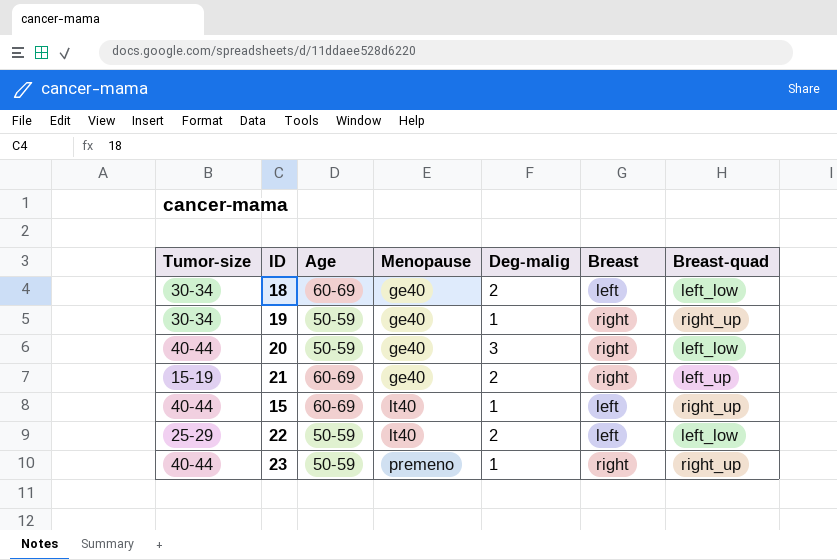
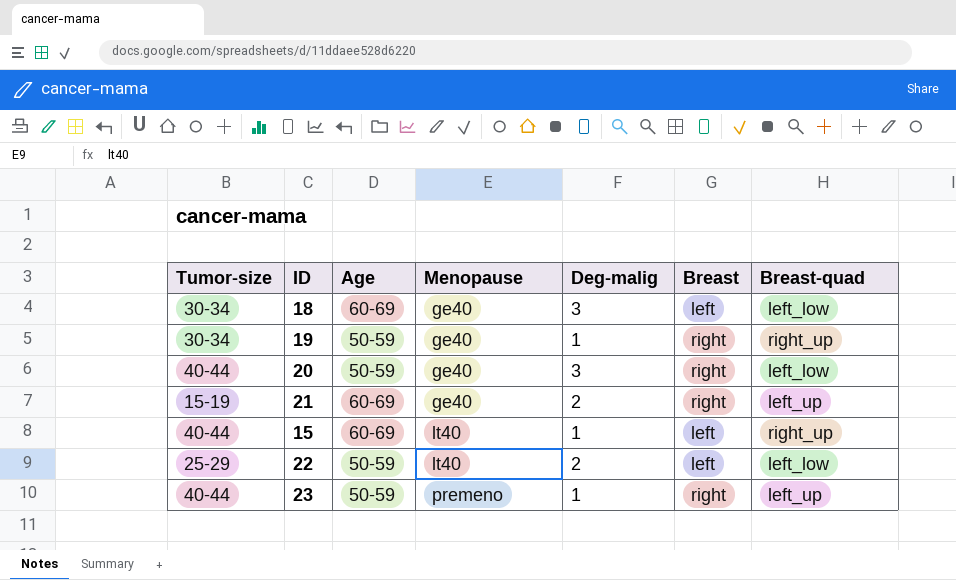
18 | Deg-malig: 2 -> 3
23 | Breast-quad: right_up -> left_up

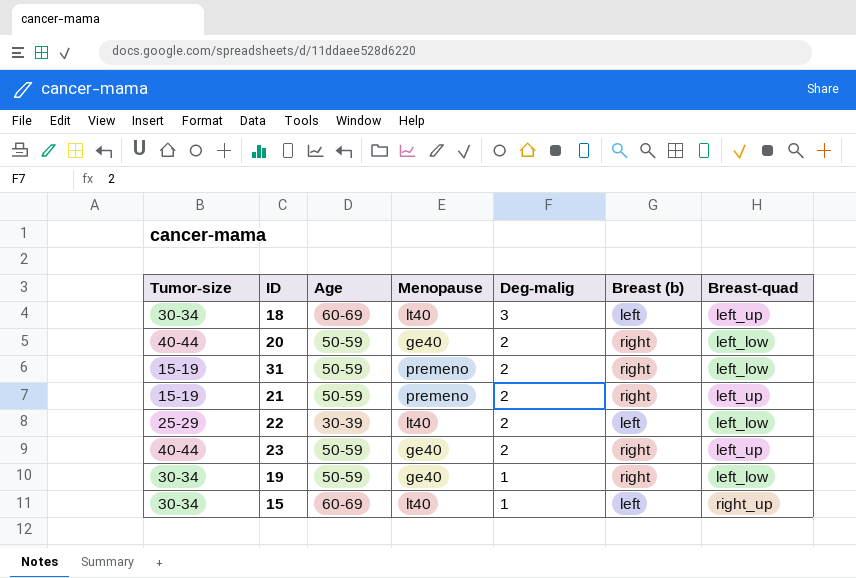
row order: Menopause ascending -> Deg-malig descending
column name: Breast -> Breast (b)
18 | Menopause: ge40 -> lt40
18 | Breast-quad: left_low -> left_up
20 | Deg-malig: 3 -> 2
row 31: none -> 15-19 | 50-59 | premeno | 2 | right | left_low
21 | Age: 60-69 -> 50-59
21 | Menopause: ge40 -> premeno
22 | Age: 50-59 -> 30-39
23 | Menopause: premeno -> ge40
23 | Deg-malig: 1 -> 2
19 | Breast-quad: right_up -> left_low
15 | Tumor-size: 40-44 -> 30-34

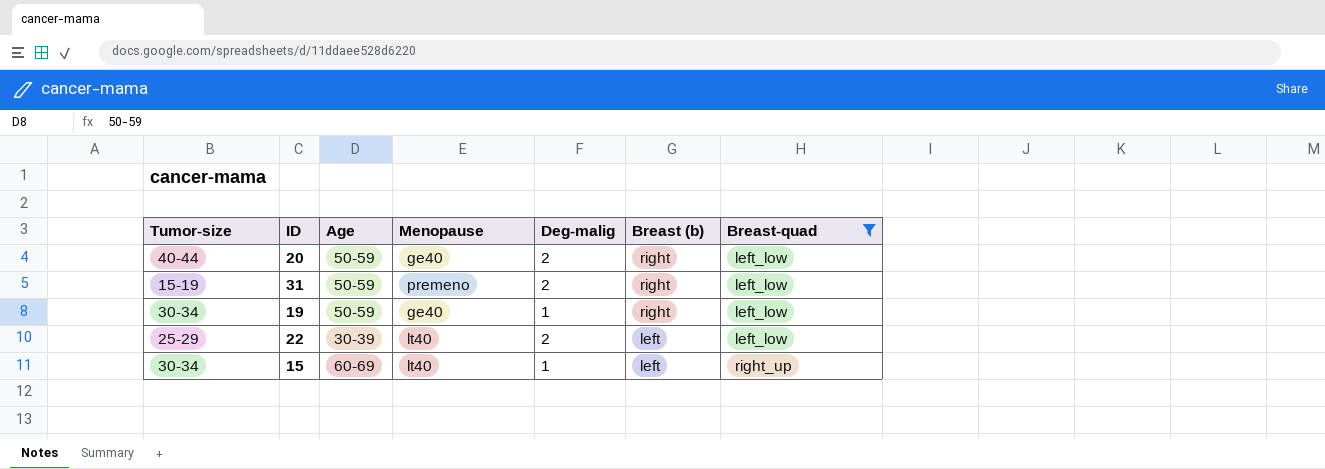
filter: none -> Breast-quad != left_up
row order: Deg-malig descending -> Breast (b) descending

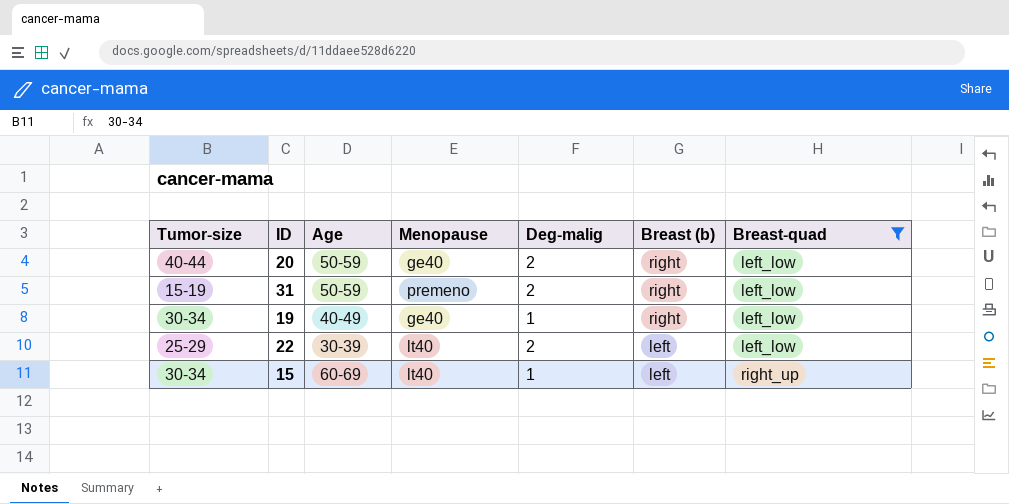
19 | Age: 50-59 -> 40-49

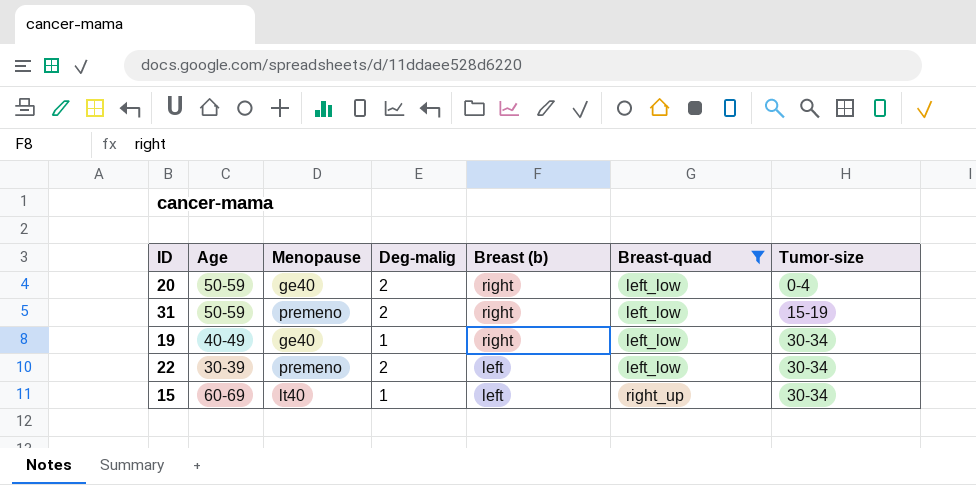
column Tumor-size | position: 1 -> 7
20 | Tumor-size: 40-44 -> 0-4
22 | Menopause: lt40 -> premeno
22 | Tumor-size: 25-29 -> 30-34

